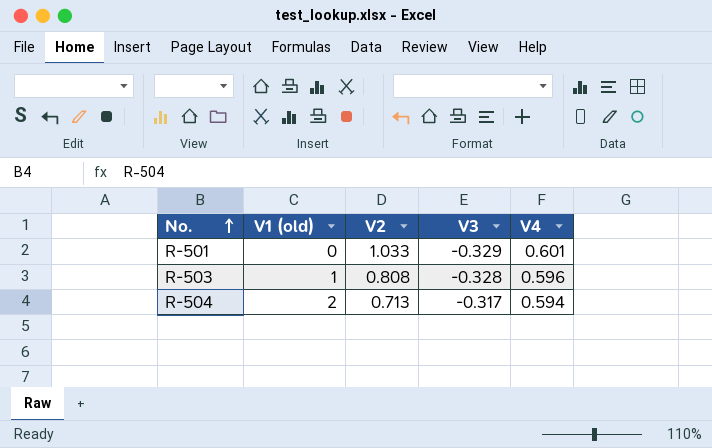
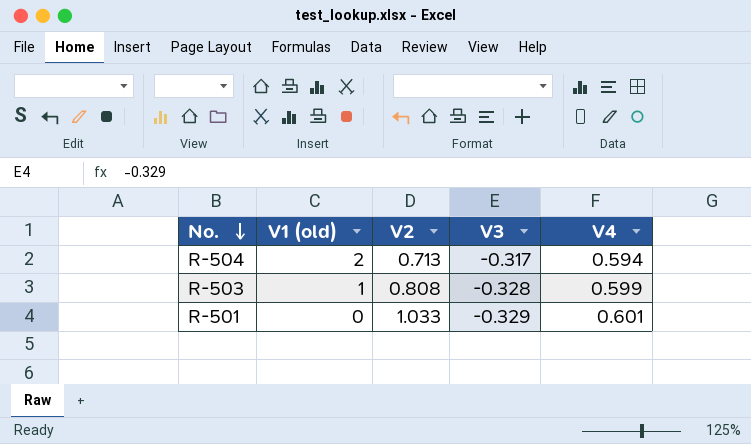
row order: No. ascending -> No. descending
R-503 | V4: 0.596 -> 0.599

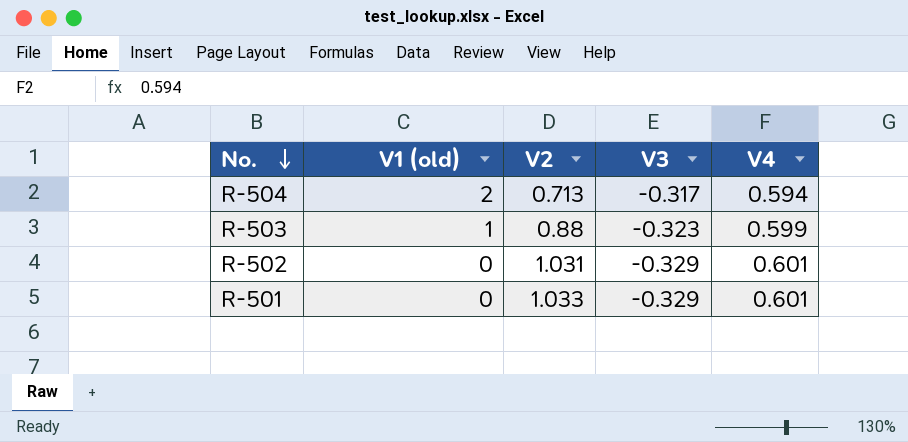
R-503 | V2: 0.808 -> 0.88
R-503 | V3: -0.328 -> -0.323
row R-502: none -> 0 | 1.031 | -0.329 | 0.601

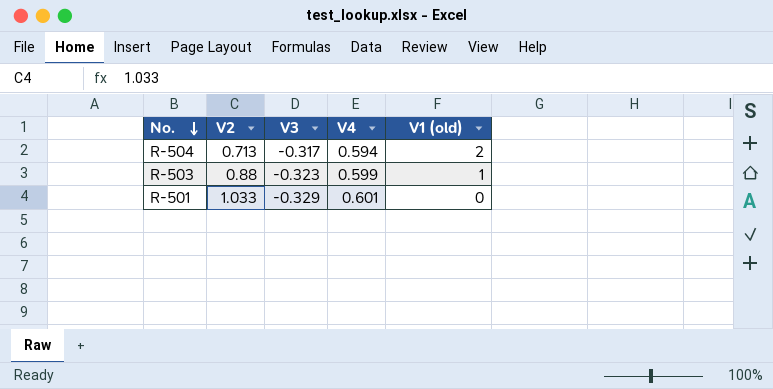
column V1 (old) | position: 2 -> 5
row R-502: 0 | 1.031 | -0.329 | 0.601 -> none

